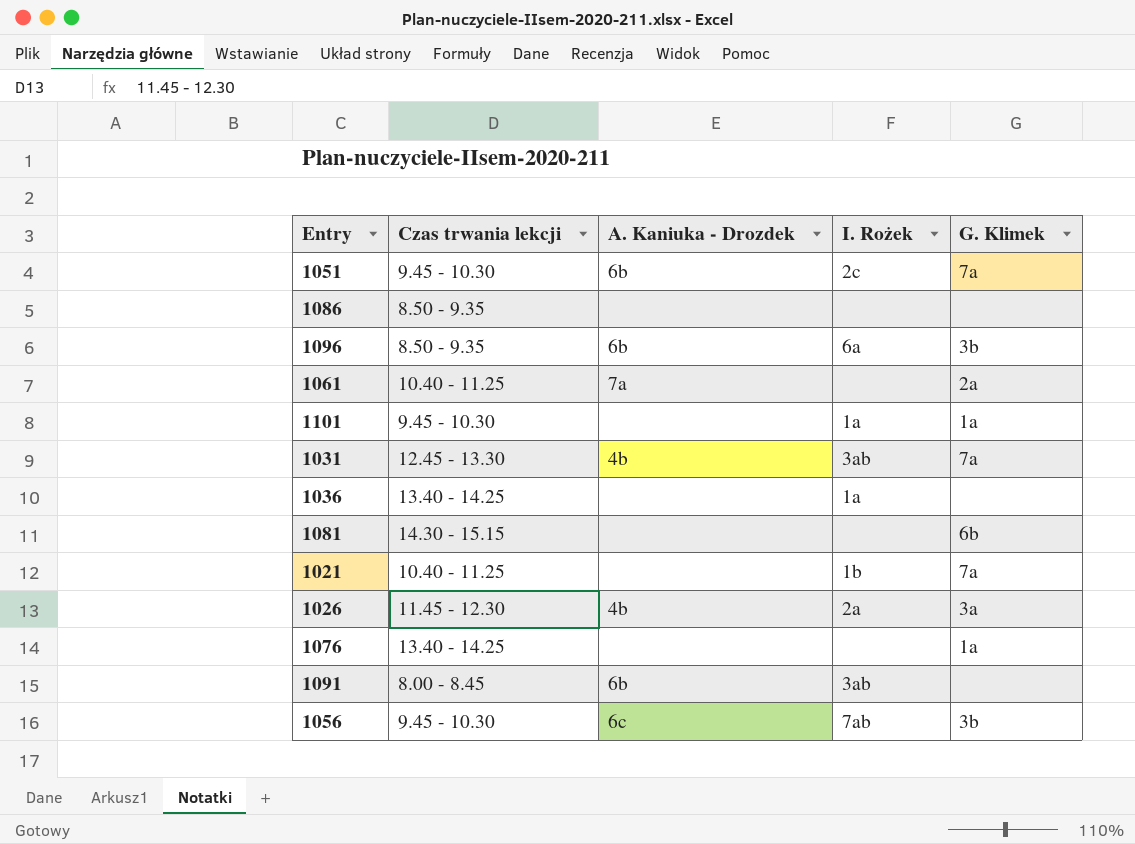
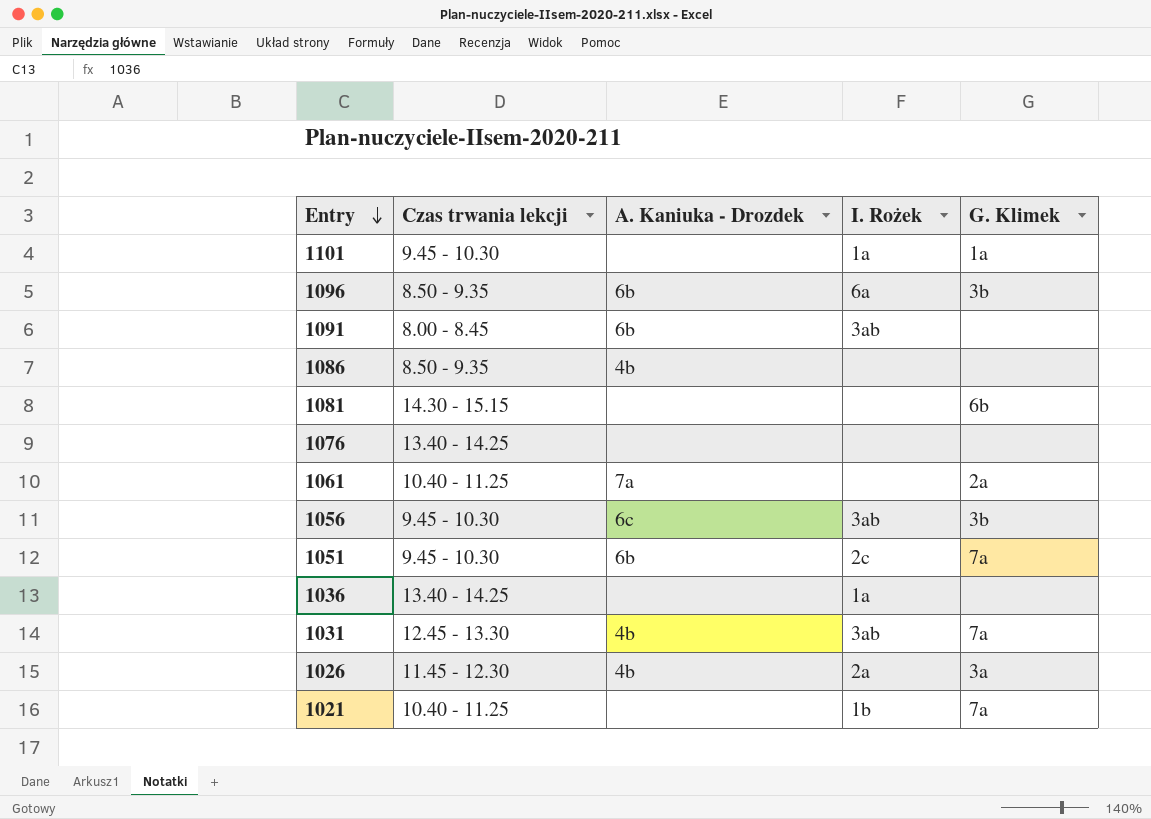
row order: none -> Entry descending
1086 | A. Kaniuka - Drozdek: none -> 4b
1076 | G. Klimek: 1a -> none
1056 | I. Rożek: 7ab -> 3ab

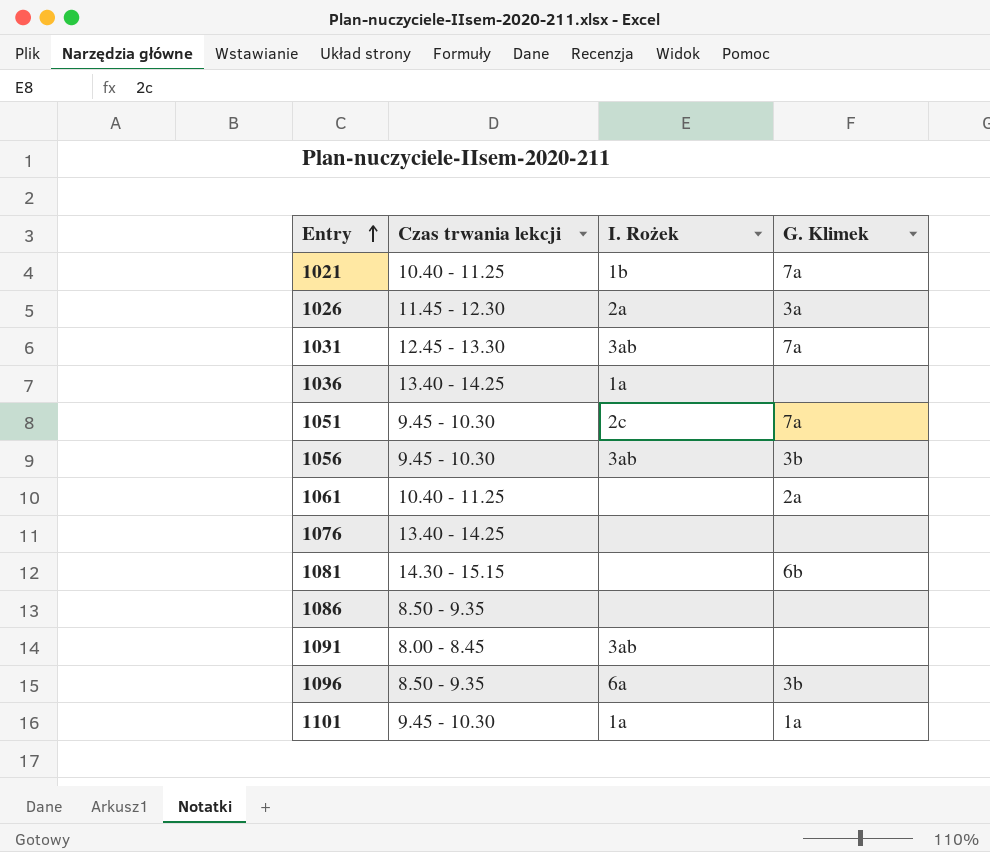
row order: Entry descending -> Entry ascending
column A. Kaniuka - Drozdek | position: 3 -> none

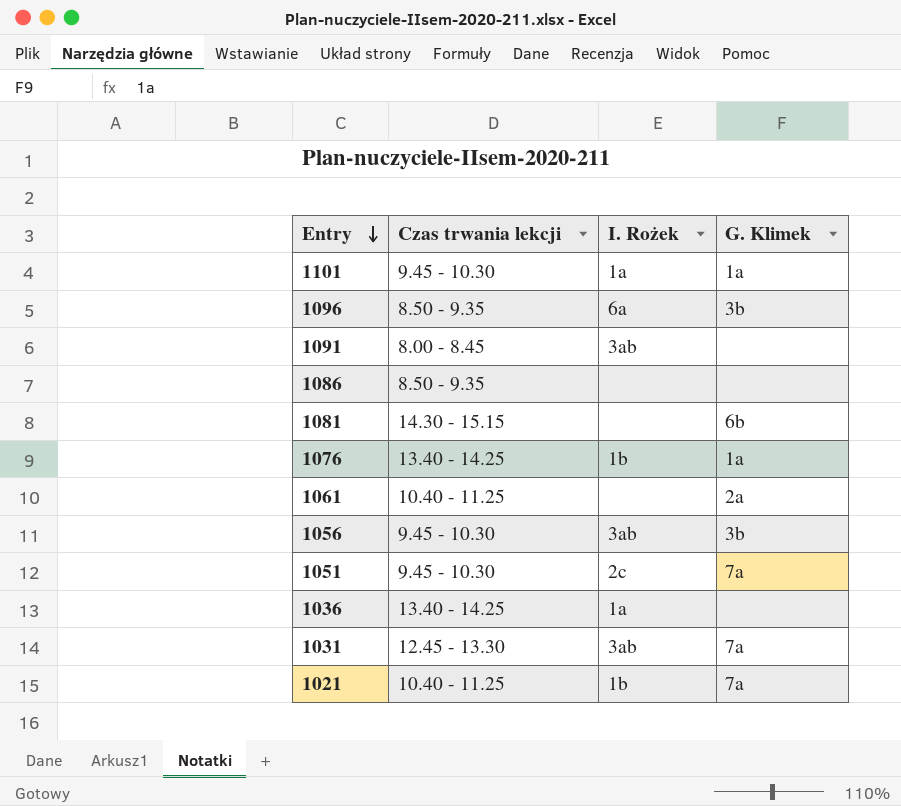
row order: Entry ascending -> Entry descending
row 1026: 11.45 - 12.30 | 2a | 3a -> none
1076 | I. Rożek: none -> 1b
1076 | G. Klimek: none -> 1a

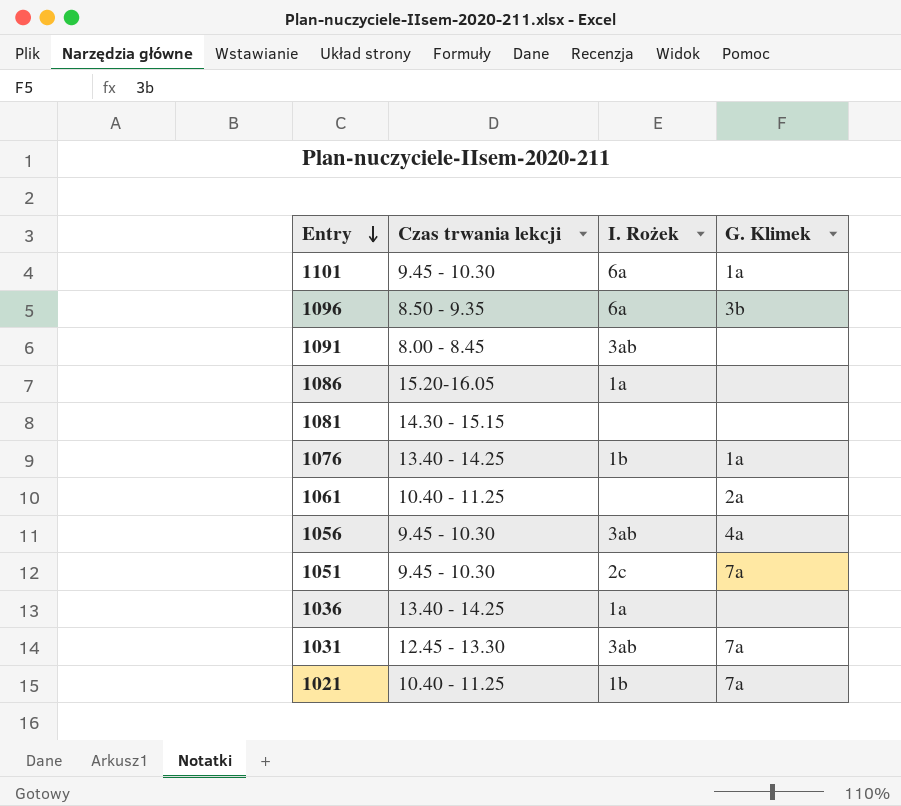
1101 | I. Rożek: 1a -> 6a
1086 | Czas trwania lekcji: 8.50 - 9.35 -> 15.20-16.05
1086 | I. Rożek: none -> 1a
1081 | G. Klimek: 6b -> none
1056 | G. Klimek: 3b -> 4a

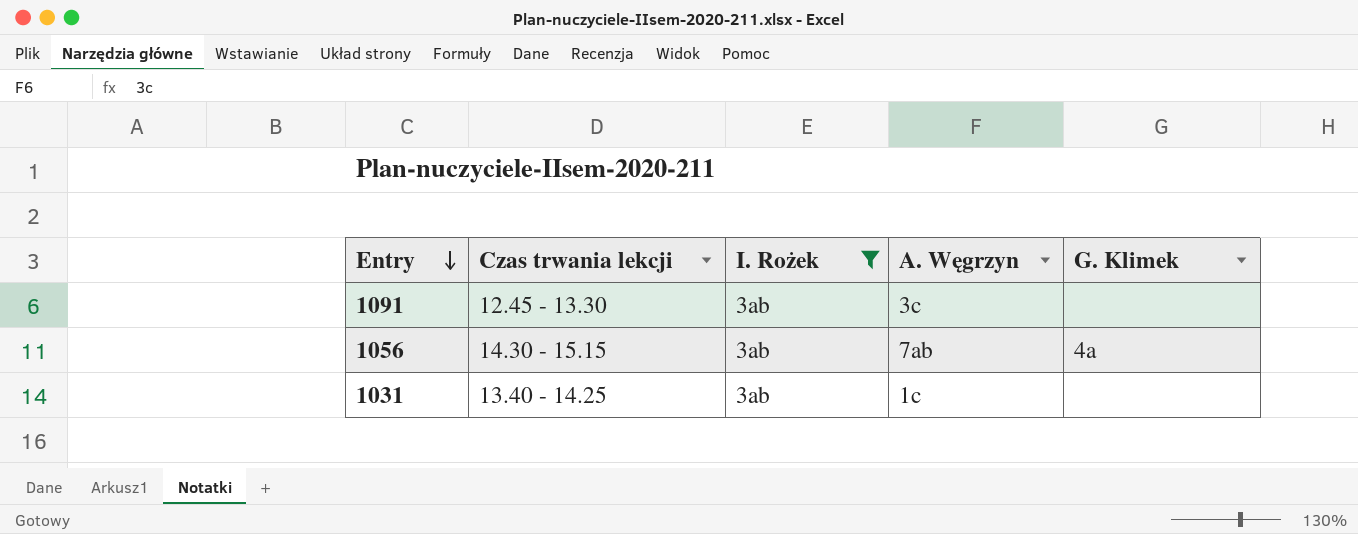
filter: none -> I. Rożek = 3ab
column A. Węgrzyn | position: none -> 4
1091 | Czas trwania lekcji: 8.00 - 8.45 -> 12.45 - 13.30
1056 | Czas trwania lekcji: 9.45 - 10.30 -> 14.30 - 15.15
1031 | Czas trwania lekcji: 12.45 - 13.30 -> 13.40 - 14.25
1031 | G. Klimek: 7a -> none

